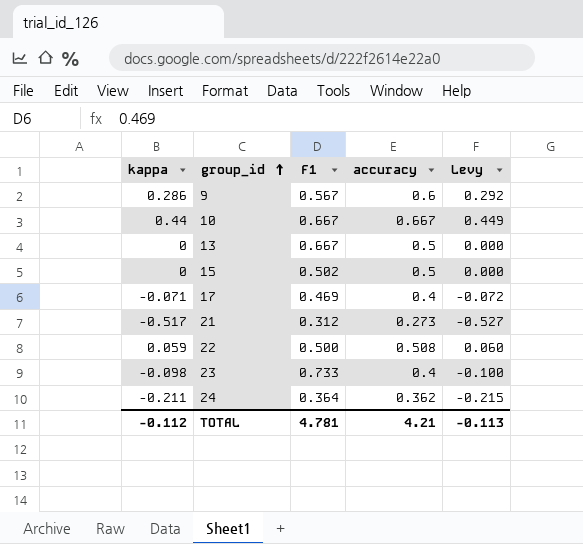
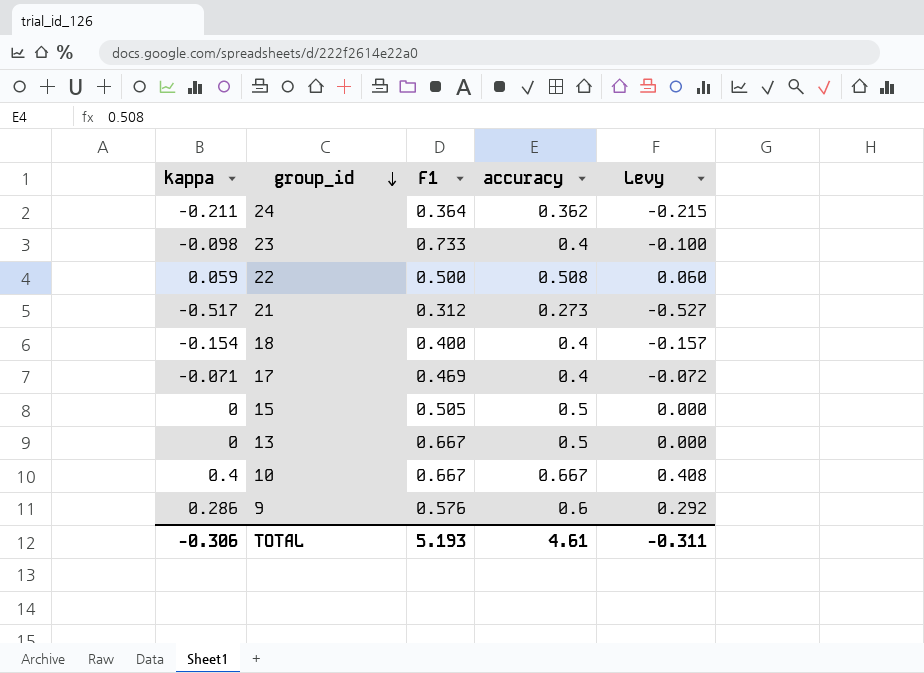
row order: group_id ascending -> group_id descending
row 18: none -> -0.154 | 0.400 | 0.4 | -0.157
15 | F1: 0.502 -> 0.505
10 | kappa: 0.44 -> 0.4
10 | Levy: 0.449 -> 0.408
9 | F1: 0.567 -> 0.576
TOTAL | kappa: -0.112 -> -0.306
TOTAL | F1: 4.781 -> 5.193
TOTAL | accuracy: 4.21 -> 4.61
TOTAL | Levy: -0.113 -> -0.311

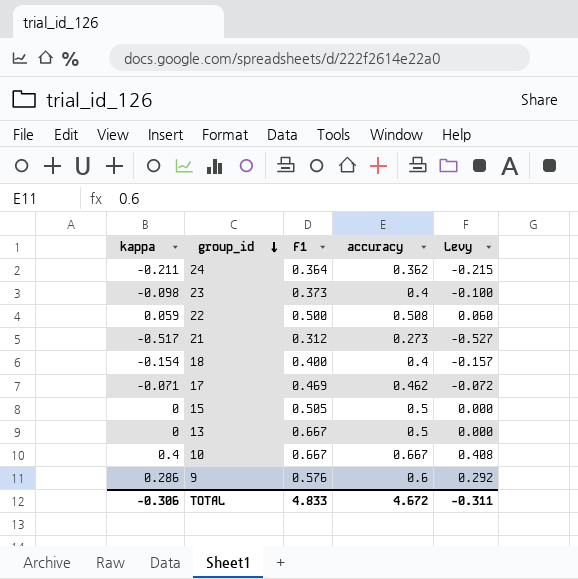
23 | F1: 0.733 -> 0.373
17 | accuracy: 0.4 -> 0.462
TOTAL | F1: 5.193 -> 4.833
TOTAL | accuracy: 4.61 -> 4.672

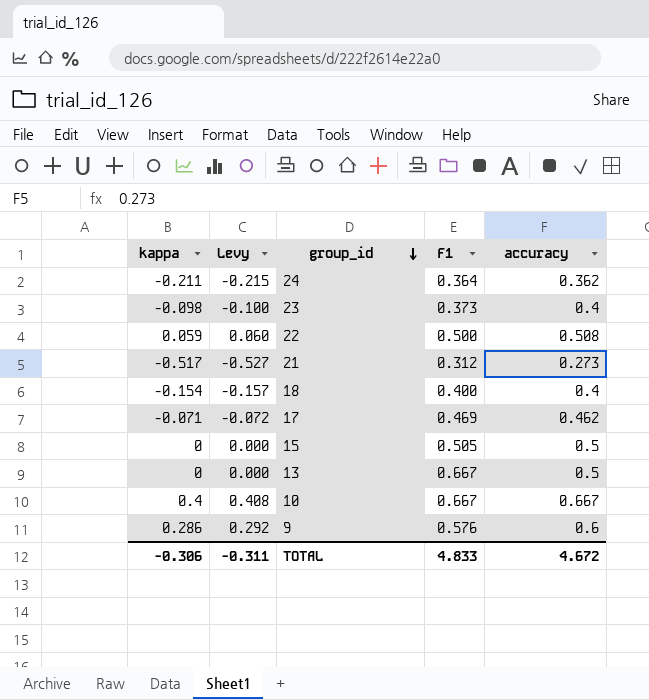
column Levy | position: 5 -> 2

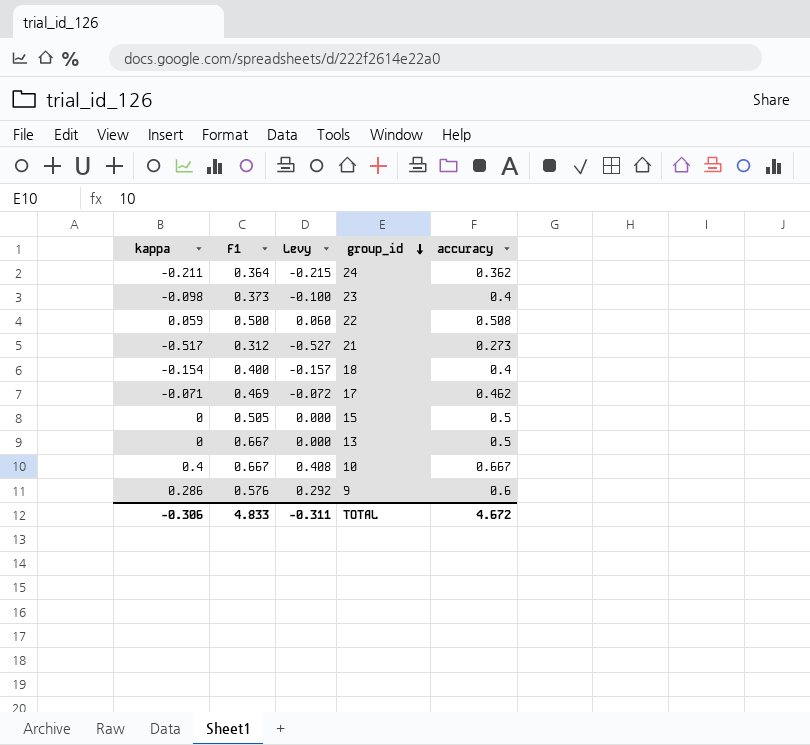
column F1 | position: 4 -> 2

